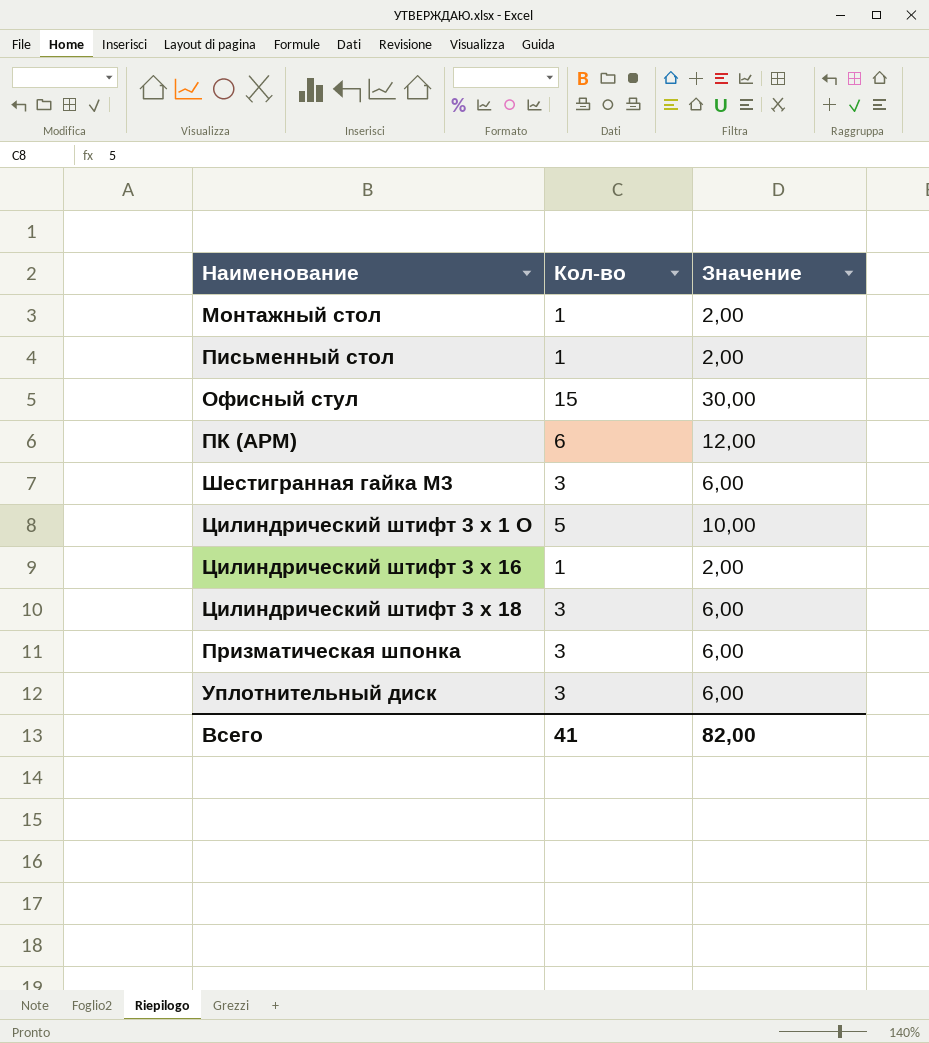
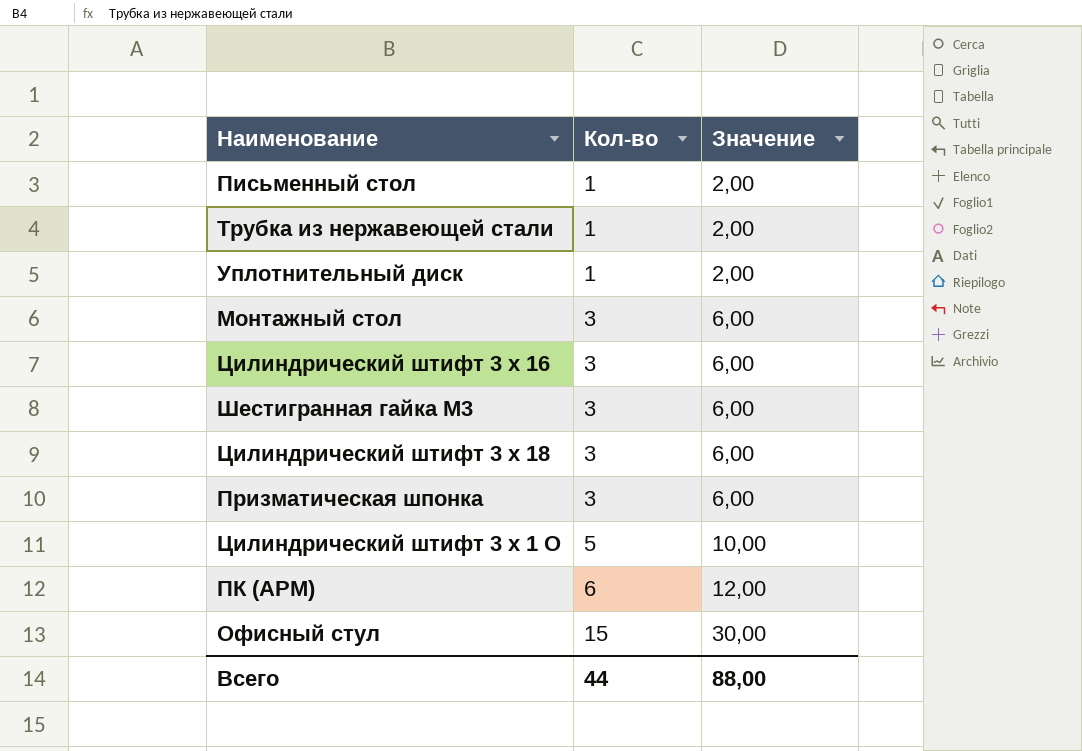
row order: none -> Кол-во ascending
row Трубка из нержавеющей стали: none -> 1 | 2,00
Уплотнительный диск | Кол-во: 3 -> 1
Уплотнительный диск | Значение: 6,00 -> 2,00
Монтажный стол | Кол-во: 1 -> 3
Монтажный стол | Значение: 2,00 -> 6,00
Цилиндрический штифт 3 х 16 | Кол-во: 1 -> 3
Цилиндрический штифт 3 х 16 | Значение: 2,00 -> 6,00
Всего | Кол-во: 41 -> 44
Всего | Значение: 82,00 -> 88,00

